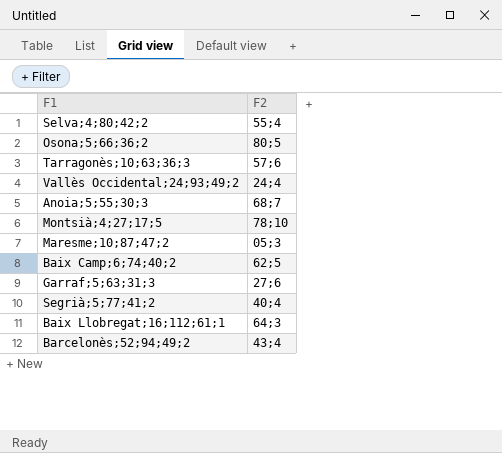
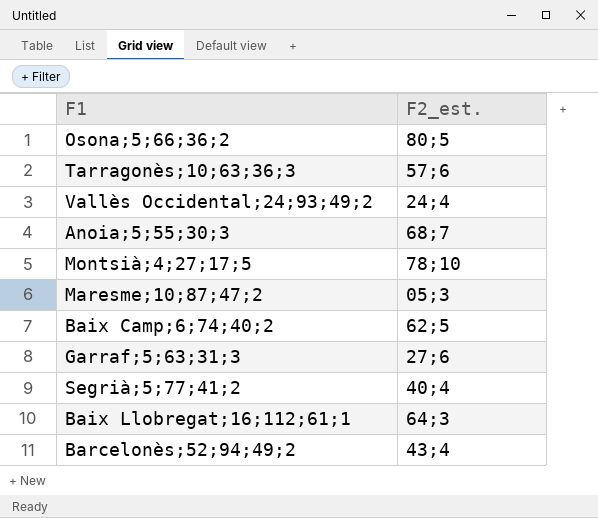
column name: F2 -> F2_est.
row Selva;4;80;42;2: 55;4 -> none

